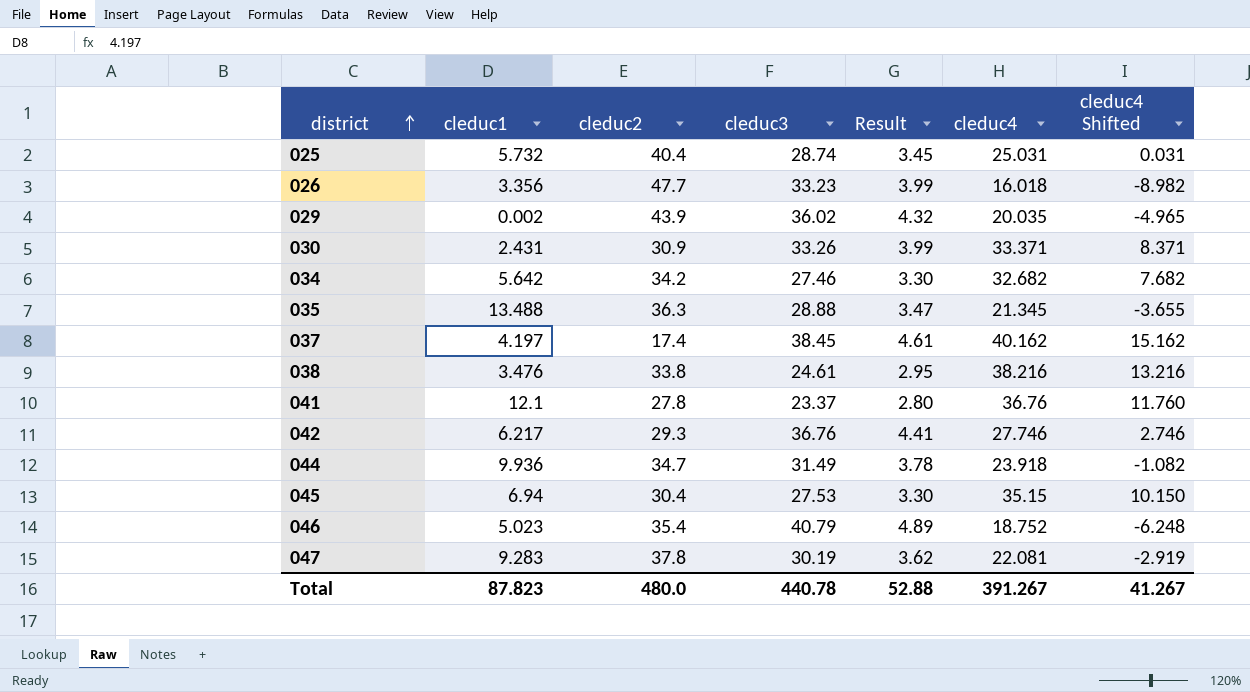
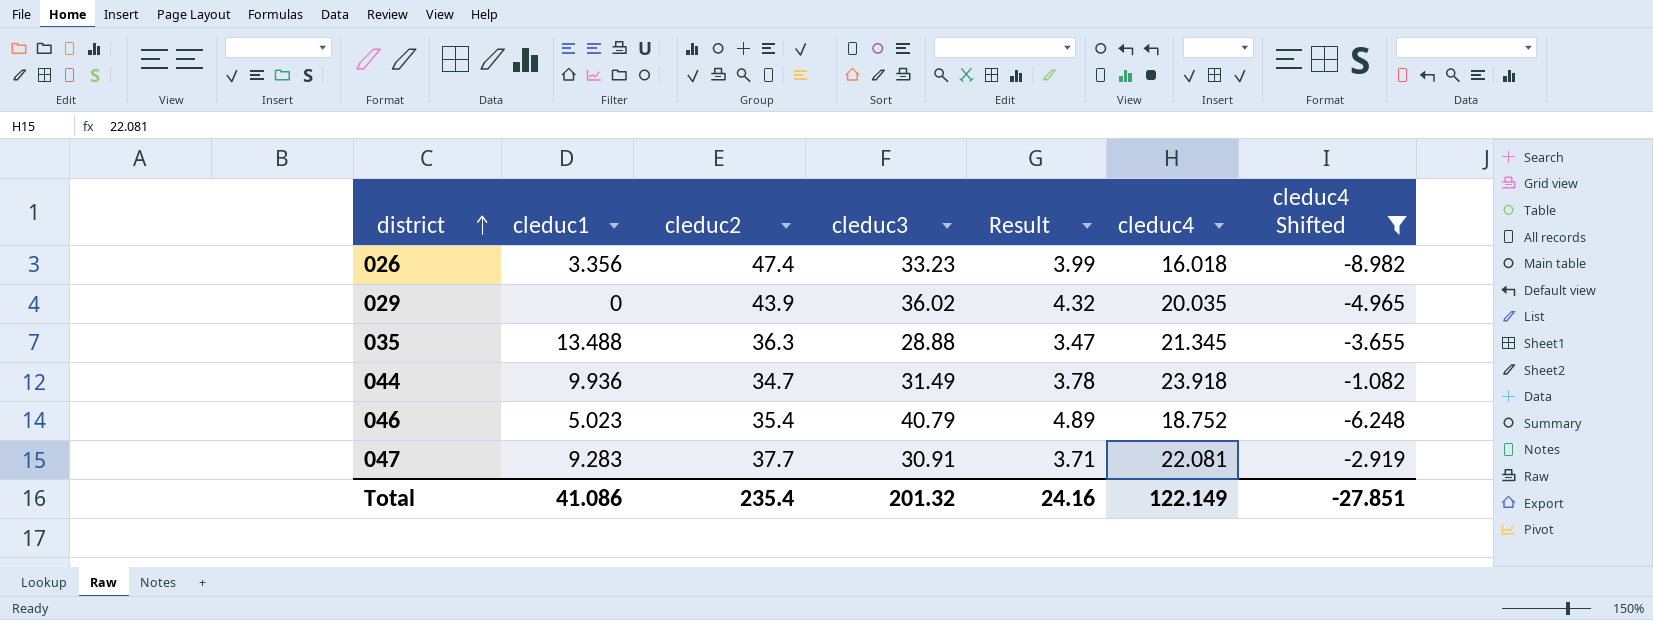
filter: none -> cleduc4 Shifted <= -1.082
026 | cleduc2: 47.7 -> 47.4
029 | cleduc1: 0.002 -> 0
047 | cleduc2: 37.8 -> 37.7
047 | cleduc3: 30.19 -> 30.91
047 | Result: 3.62 -> 3.71
Total | cleduc1: 87.823 -> 41.086
Total | cleduc2: 480.0 -> 235.4
Total | cleduc3: 440.78 -> 201.32
Total | Result: 52.88 -> 24.16
Total | cleduc4: 391.267 -> 122.149
Total | cleduc4 Shifted: 41.267 -> -27.851

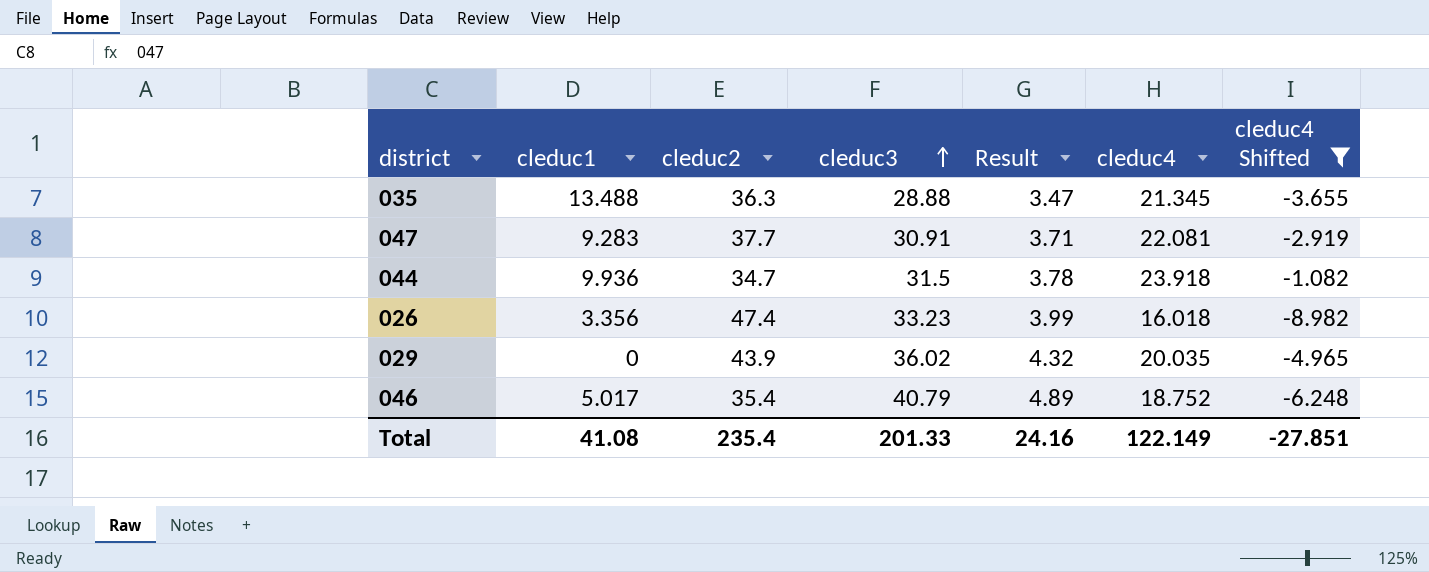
row order: district ascending -> cleduc3 ascending
044 | cleduc3: 31.49 -> 31.5
046 | cleduc1: 5.023 -> 5.017
Total | cleduc1: 41.086 -> 41.08
Total | cleduc3: 201.32 -> 201.33

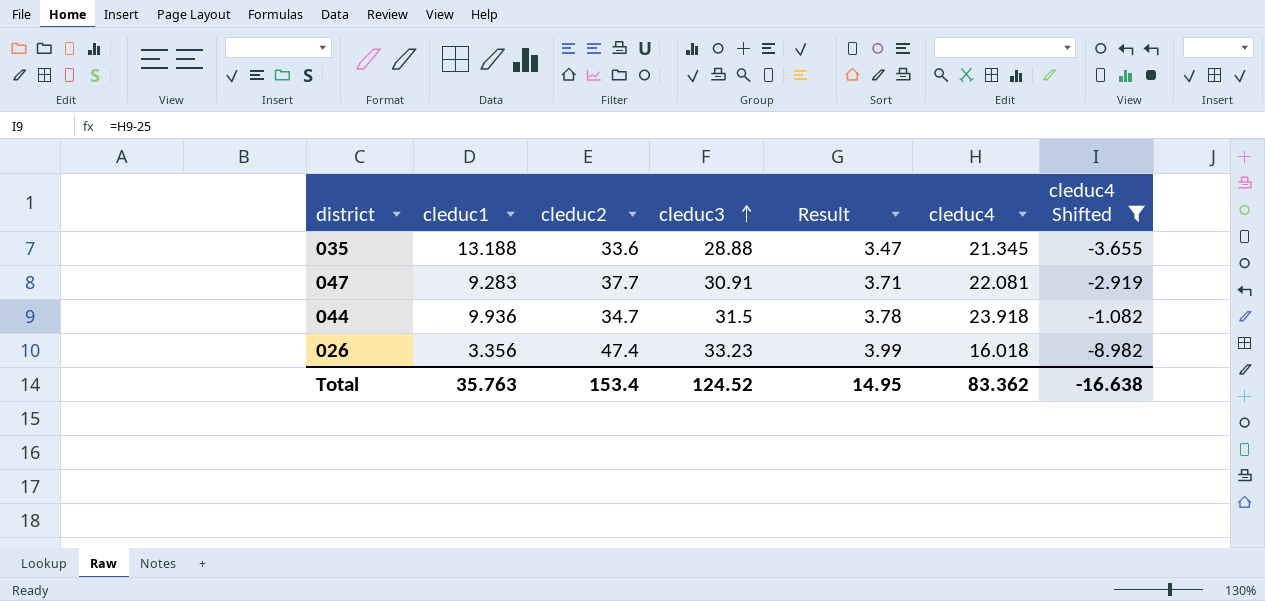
row 029: 0 | 43.9 | 36.02 | 4.32 | 20.035 | -4.965 -> none
row 046: 5.017 | 35.4 | 40.79 | 4.89 | 18.752 | -6.248 -> none
035 | cleduc1: 13.488 -> 13.188
035 | cleduc2: 36.3 -> 33.6
Total | cleduc1: 41.08 -> 35.763
Total | cleduc2: 235.4 -> 153.4
Total | cleduc3: 201.33 -> 124.52
Total | Result: 24.16 -> 14.95
Total | cleduc4: 122.149 -> 83.362
Total | cleduc4 Shifted: -27.851 -> -16.638

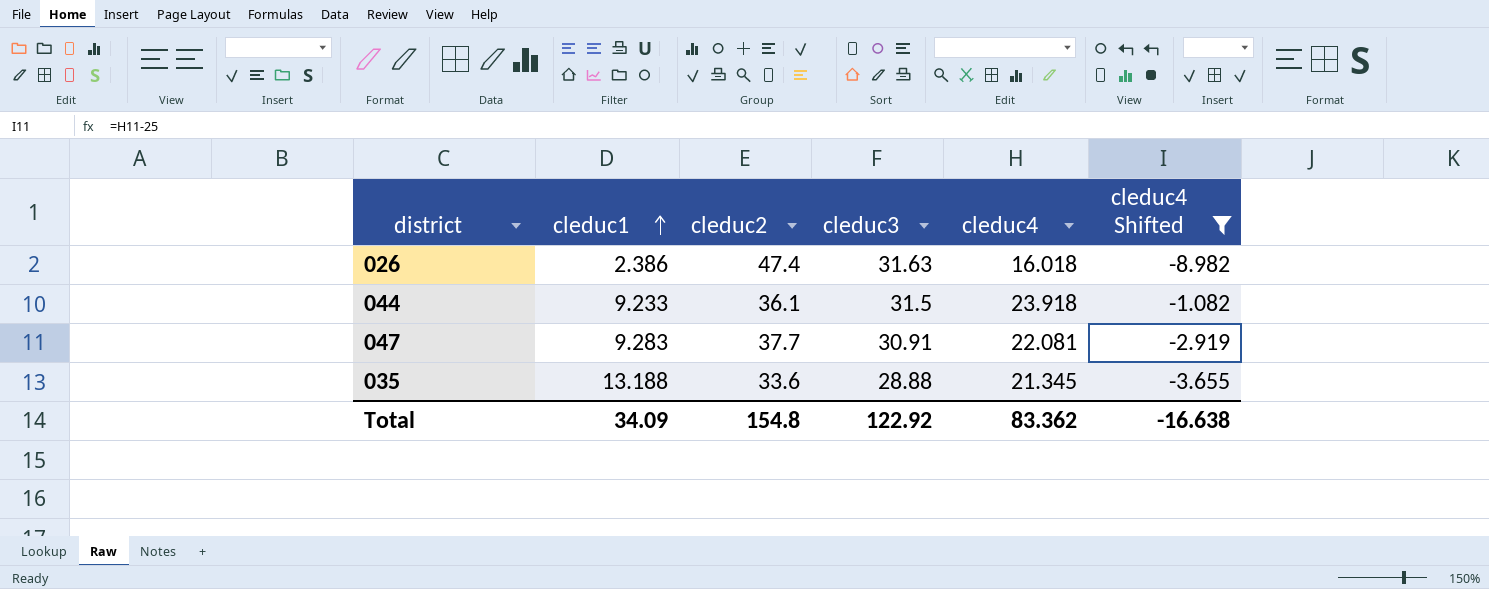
row order: cleduc3 ascending -> cleduc1 ascending
column Result | formula: [cleduc3] * 0.12 -> none
026 | cleduc1: 3.356 -> 2.386
026 | cleduc3: 33.23 -> 31.63
044 | cleduc1: 9.936 -> 9.233
044 | cleduc2: 34.7 -> 36.1
Total | cleduc1: 35.763 -> 34.09
Total | cleduc2: 153.4 -> 154.8
Total | cleduc3: 124.52 -> 122.92

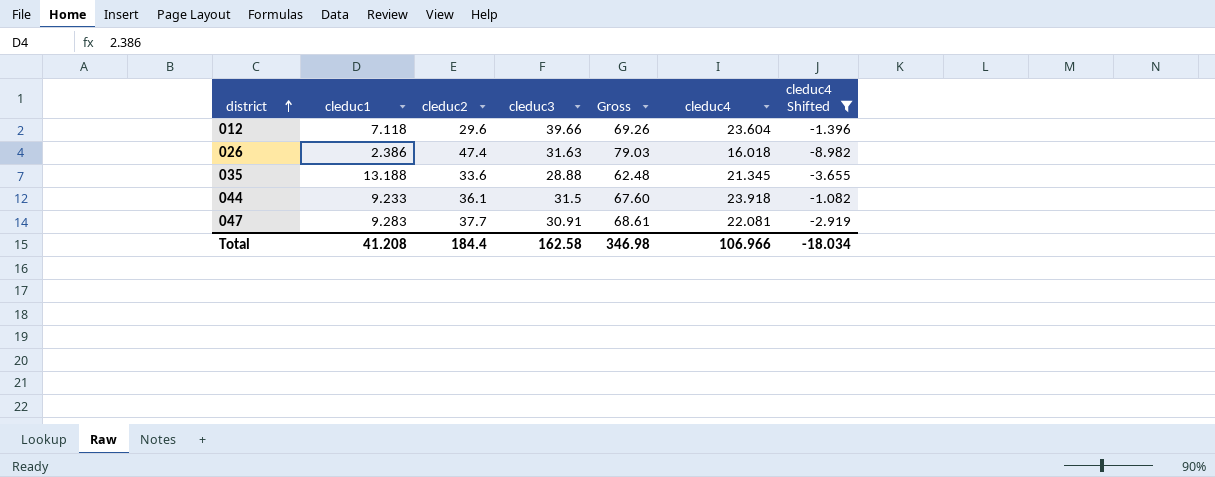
row order: cleduc1 ascending -> district ascending
column Gross | formula: none -> [cleduc2] + [cleduc3]
row 012: none -> 7.118 | 29.6 | 39.66 | 69.26 | 23.604 | -1.396
Total | cleduc1: 34.09 -> 41.208
Total | cleduc2: 154.8 -> 184.4
Total | cleduc3: 122.92 -> 162.58
Total | cleduc4: 83.362 -> 106.966
Total | cleduc4 Shifted: -16.638 -> -18.034

